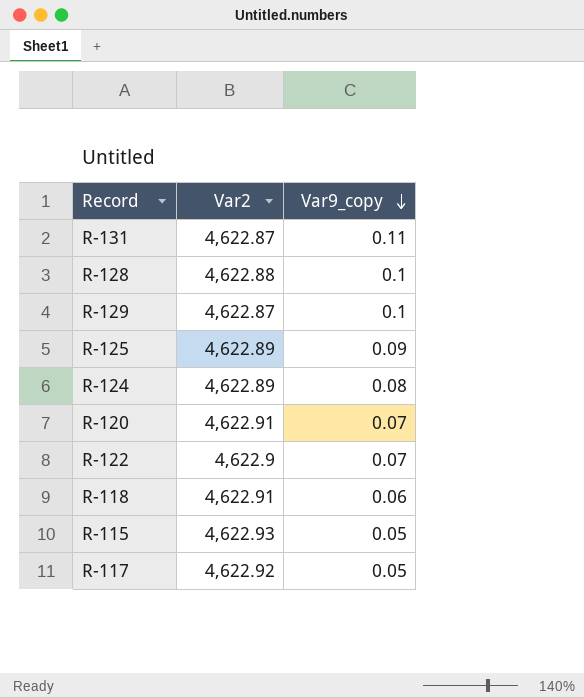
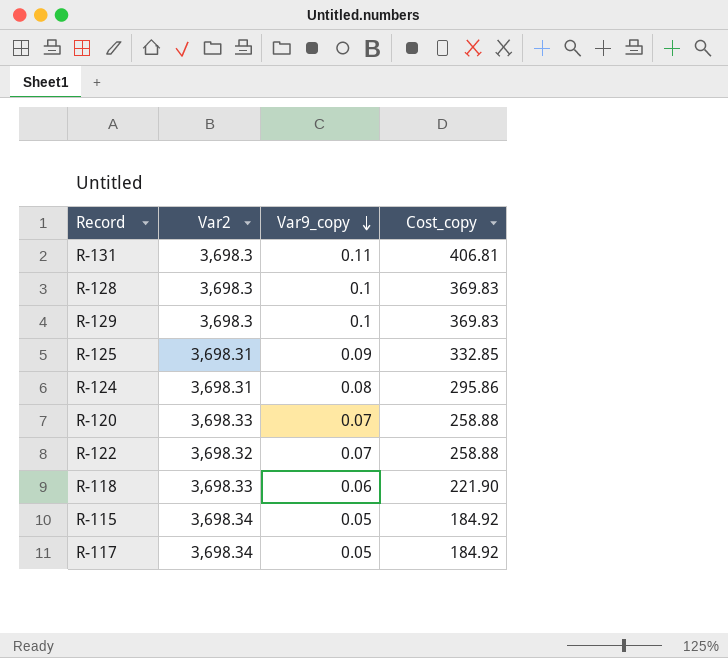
column Cost_copy | formula: none -> [Var2] * [Var9_copy]
R-131 | Var2: 4,622.87 -> 3,698.3
R-128 | Var2: 4,622.88 -> 3,698.3
R-129 | Var2: 4,622.87 -> 3,698.3
R-125 | Var2: 4,622.89 -> 3,698.31
R-124 | Var2: 4,622.89 -> 3,698.31
R-120 | Var2: 4,622.91 -> 3,698.33
R-122 | Var2: 4,622.9 -> 3,698.32
R-118 | Var2: 4,622.91 -> 3,698.33
R-115 | Var2: 4,622.93 -> 3,698.34
R-117 | Var2: 4,622.92 -> 3,698.34

